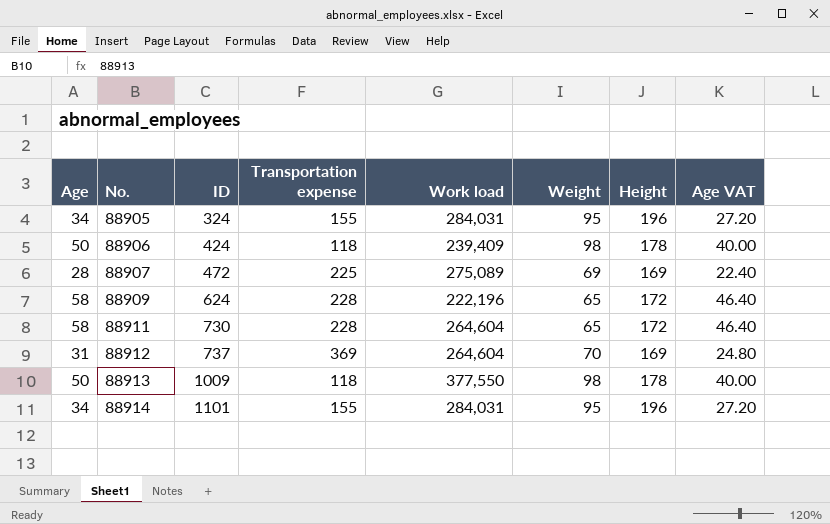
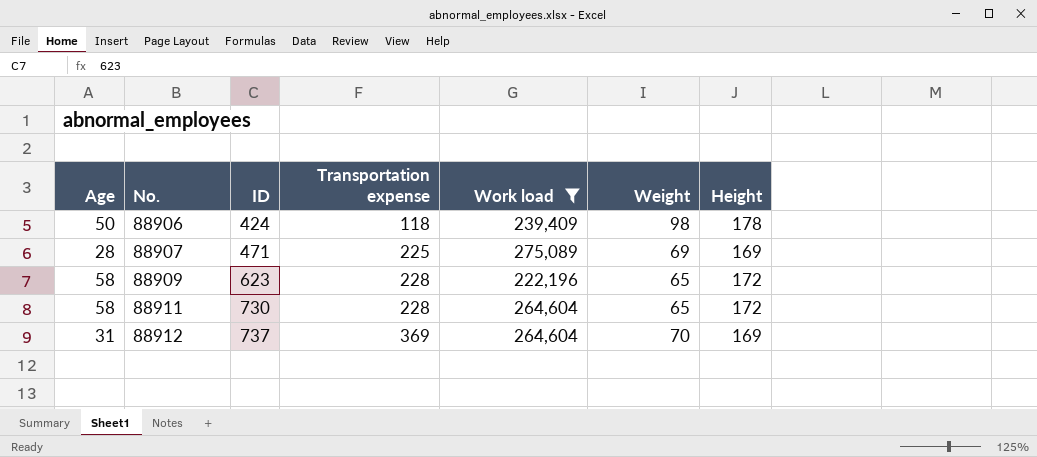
filter: none -> Work load <= 275,089
column Age VAT | formula: [Age] * 0.8 -> none
88907 | ID: 472 -> 471
88909 | ID: 624 -> 623

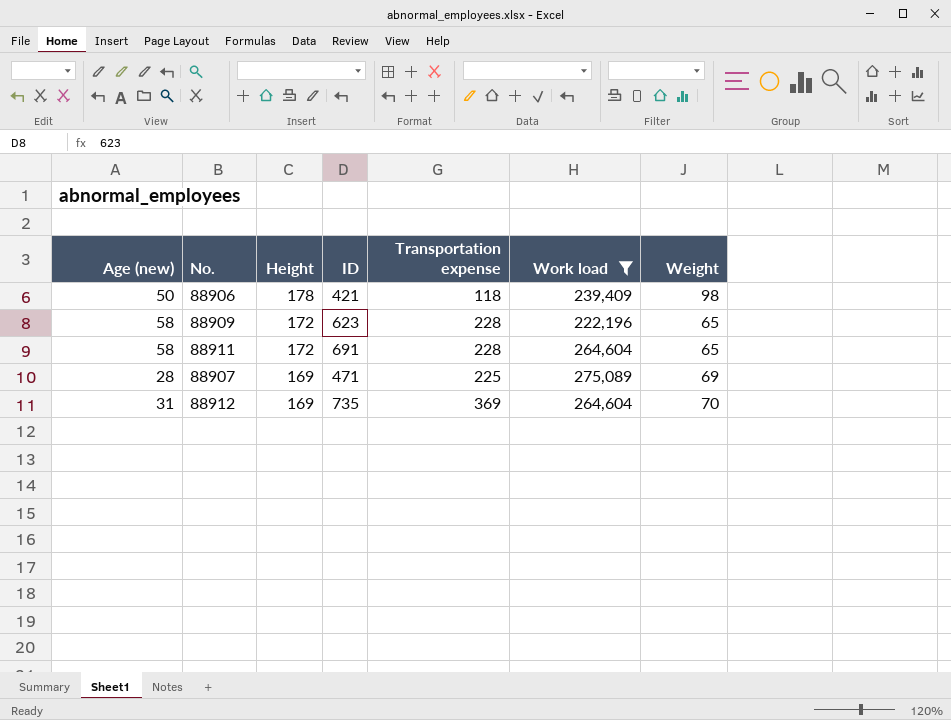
row order: No. ascending -> Height descending
column name: Age -> Age (new)
column Height | position: 7 -> 3
88906 | ID: 424 -> 421
88911 | ID: 730 -> 691
88912 | ID: 737 -> 735

